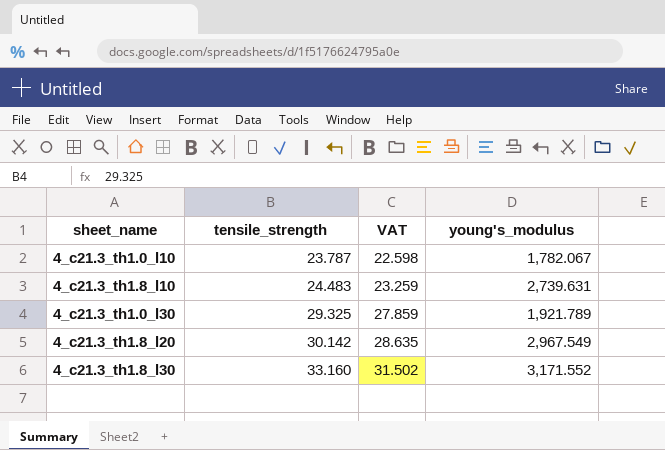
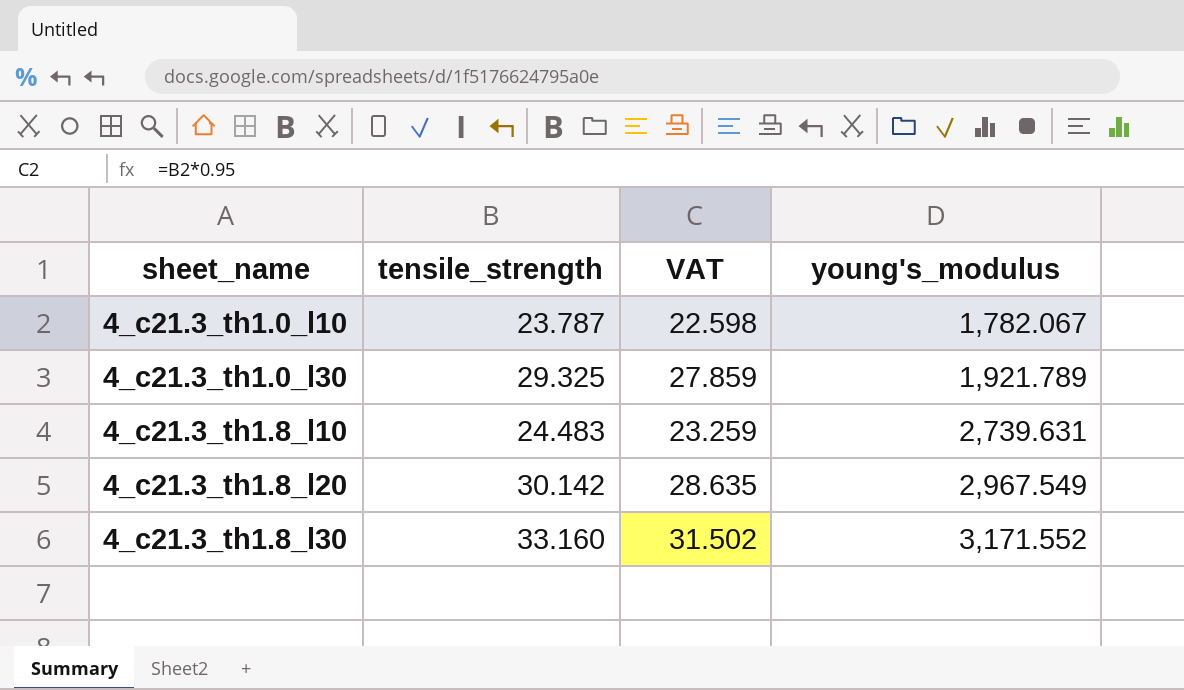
row order: tensile_strength ascending -> sheet_name ascending

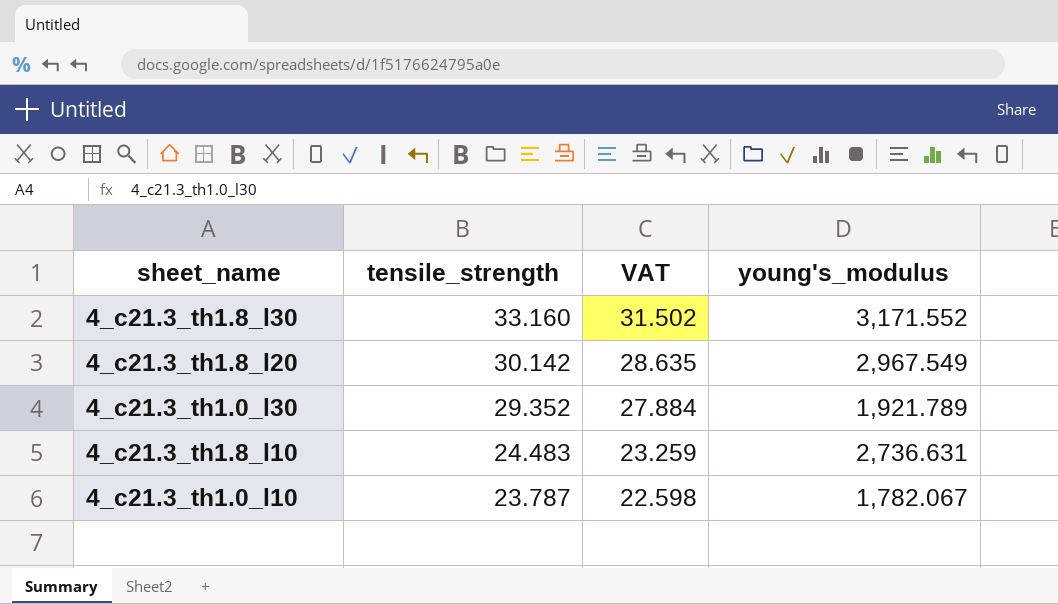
row order: sheet_name ascending -> tensile_strength descending
4_c21.3_th1.0_l30 | tensile_strength: 29.325 -> 29.352
4_c21.3_th1.0_l30 | VAT: 27.859 -> 27.884
4_c21.3_th1.8_l10 | young's_modulus: 2,739.631 -> 2,736.631

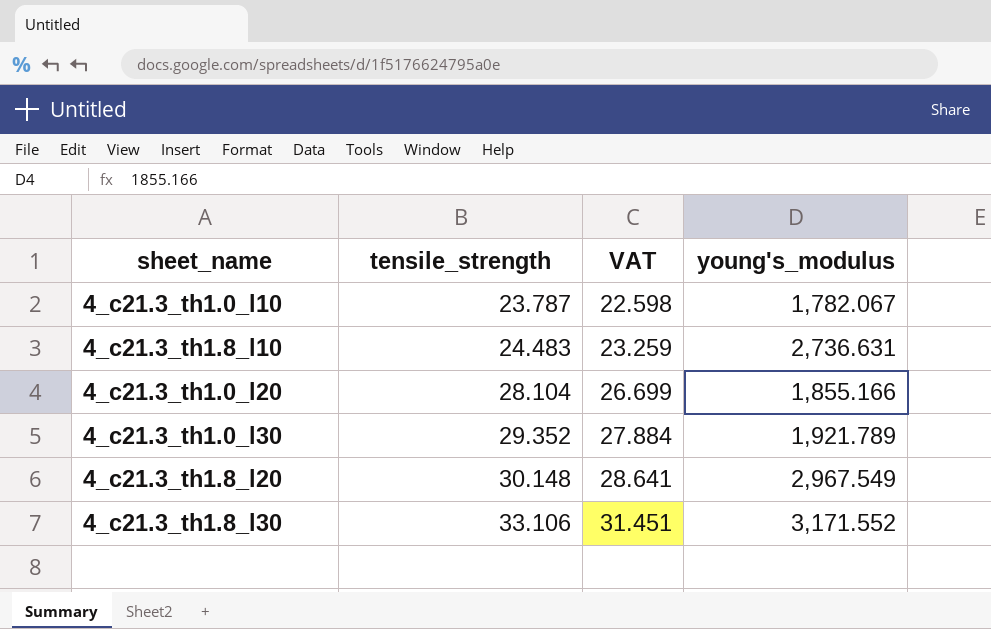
row order: tensile_strength descending -> tensile_strength ascending
row 4_c21.3_th1.0_l20: none -> 28.104 | 26.699 | 1,855.166
4_c21.3_th1.8_l20 | tensile_strength: 30.142 -> 30.148
4_c21.3_th1.8_l20 | VAT: 28.635 -> 28.641
4_c21.3_th1.8_l30 | tensile_strength: 33.160 -> 33.106
4_c21.3_th1.8_l30 | VAT: 31.502 -> 31.451

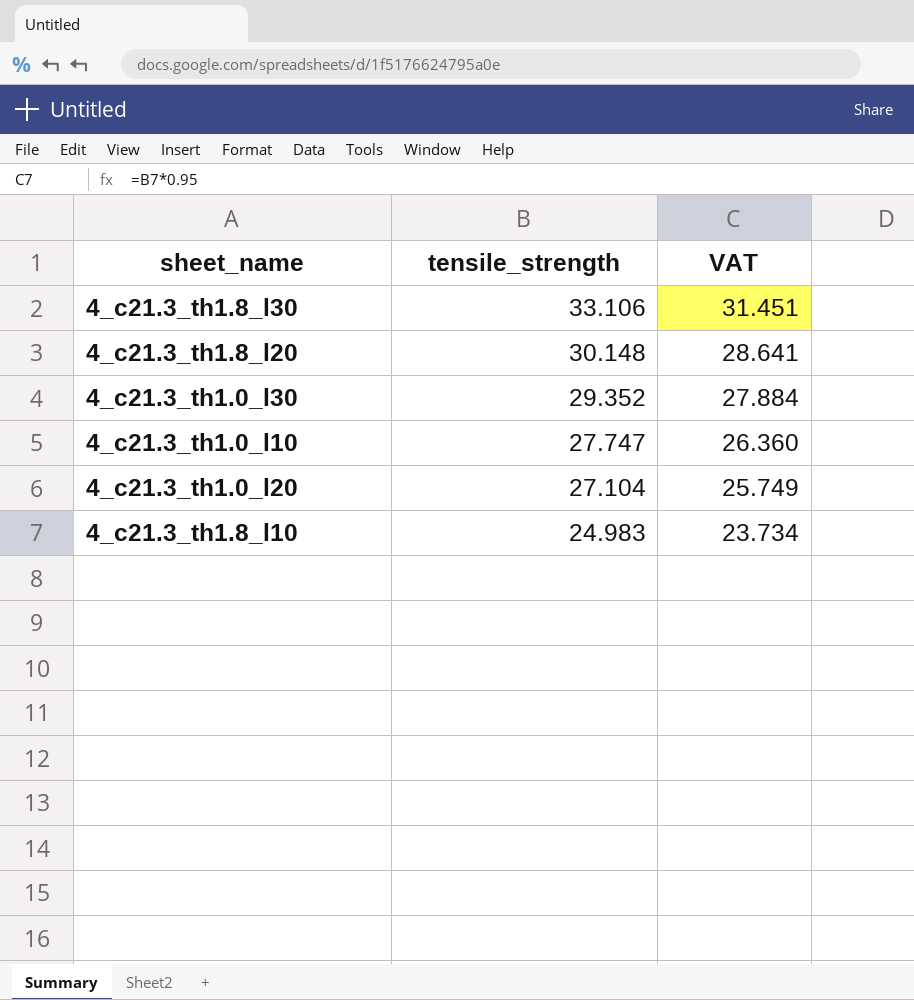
row order: tensile_strength ascending -> tensile_strength descending
column young's_modulus | position: 4 -> none
4_c21.3_th1.0_l10 | tensile_strength: 23.787 -> 27.747
4_c21.3_th1.0_l10 | VAT: 22.598 -> 26.360
4_c21.3_th1.0_l20 | tensile_strength: 28.104 -> 27.104
4_c21.3_th1.0_l20 | VAT: 26.699 -> 25.749
4_c21.3_th1.8_l10 | tensile_strength: 24.483 -> 24.983
4_c21.3_th1.8_l10 | VAT: 23.259 -> 23.734

